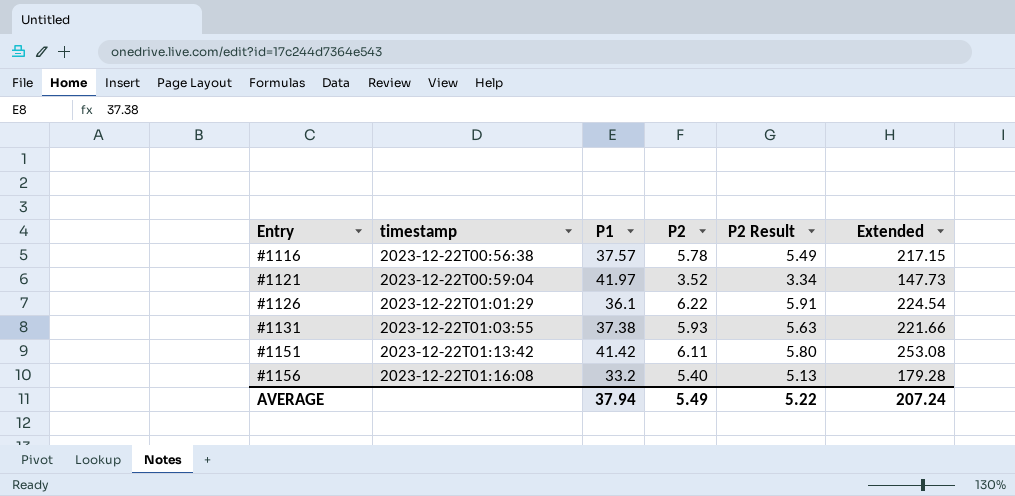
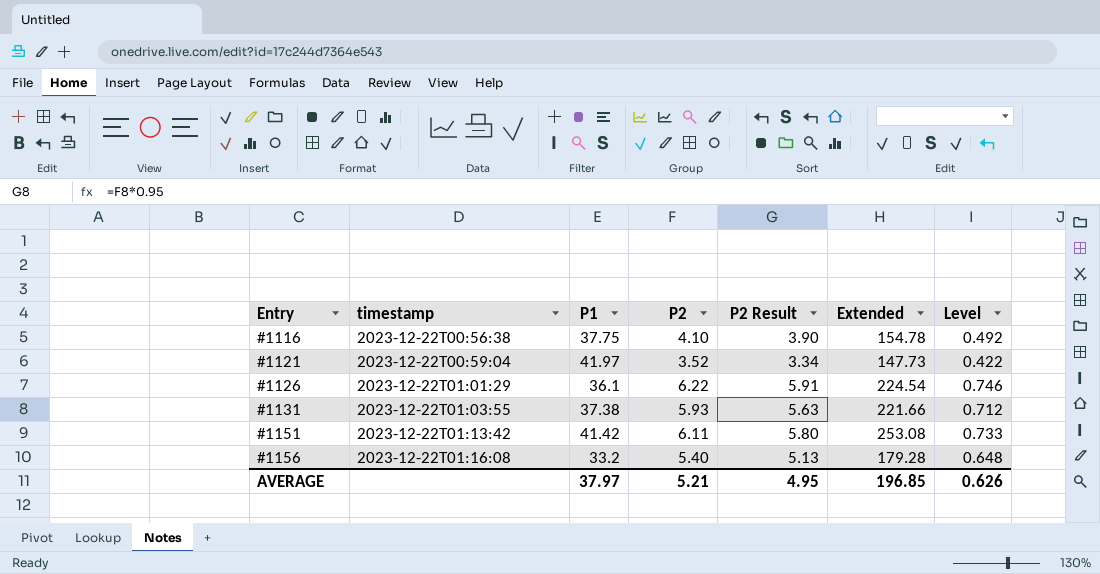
column Level | formula: none -> [P2] * 0.12
#1116 | P1: 37.57 -> 37.75
#1116 | P2: 5.78 -> 4.10
#1116 | P2 Result: 5.49 -> 3.90
#1116 | Extended: 217.15 -> 154.78
AVERAGE | P1: 37.94 -> 37.97
AVERAGE | P2: 5.49 -> 5.21
AVERAGE | P2 Result: 5.22 -> 4.95
AVERAGE | Extended: 207.24 -> 196.85

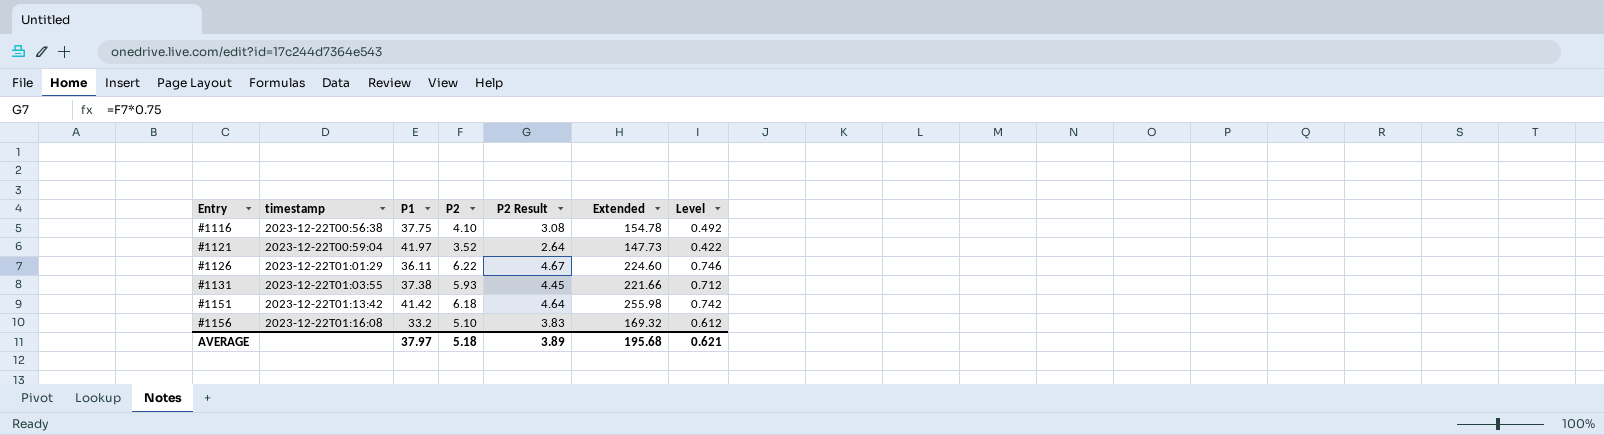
column P2 Result | formula: [P2] * 0.95 -> [P2] * 0.75
#1126 | P1: 36.1 -> 36.11
#1126 | Extended: 224.54 -> 224.60
#1151 | P2: 6.11 -> 6.18
#1151 | Extended: 253.08 -> 255.98
#1151 | Level: 0.733 -> 0.742
#1156 | P2: 5.40 -> 5.10
#1156 | Extended: 179.28 -> 169.32
#1156 | Level: 0.648 -> 0.612
AVERAGE | P2: 5.21 -> 5.18
AVERAGE | P2 Result: 4.95 -> 3.89
AVERAGE | Extended: 196.85 -> 195.68
AVERAGE | Level: 0.626 -> 0.621

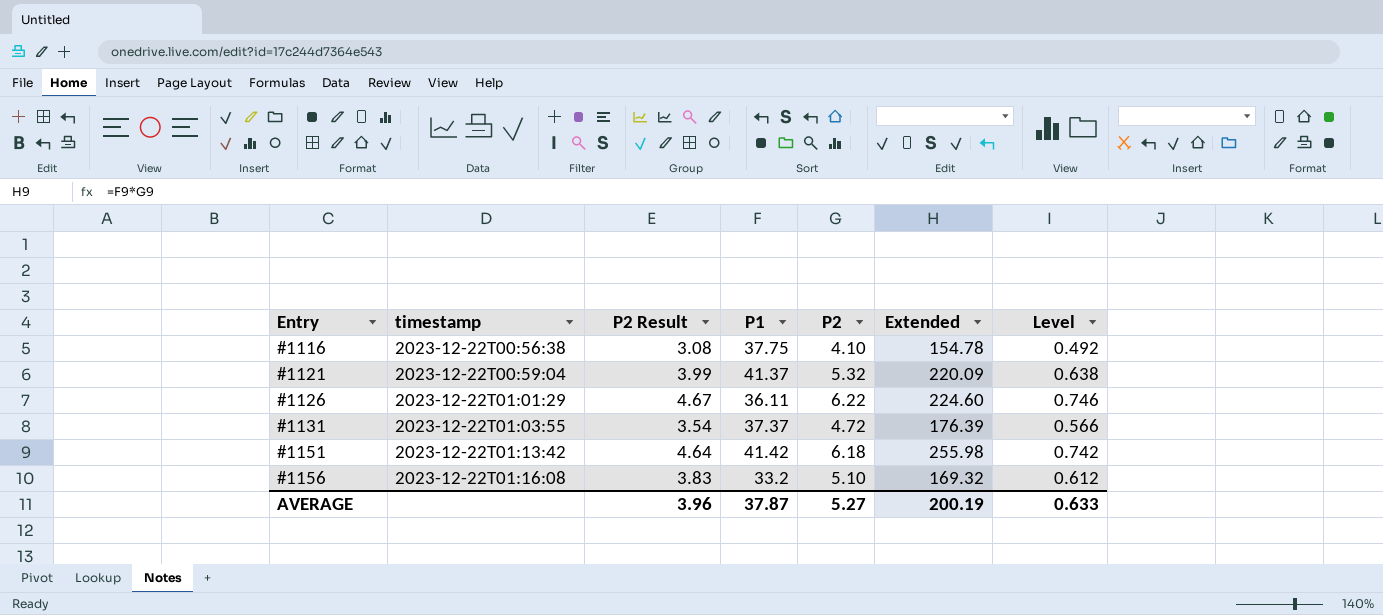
column P2 Result | position: 5 -> 3
#1121 | P2 Result: 2.64 -> 3.99
#1121 | P1: 41.97 -> 41.37
#1121 | P2: 3.52 -> 5.32
#1121 | Extended: 147.73 -> 220.09
#1121 | Level: 0.422 -> 0.638
#1131 | P2 Result: 4.45 -> 3.54
#1131 | P1: 37.38 -> 37.37
#1131 | P2: 5.93 -> 4.72
#1131 | Extended: 221.66 -> 176.39
#1131 | Level: 0.712 -> 0.566
AVERAGE | P2 Result: 3.89 -> 3.96
AVERAGE | P1: 37.97 -> 37.87
AVERAGE | P2: 5.18 -> 5.27
AVERAGE | Extended: 195.68 -> 200.19
AVERAGE | Level: 0.621 -> 0.633

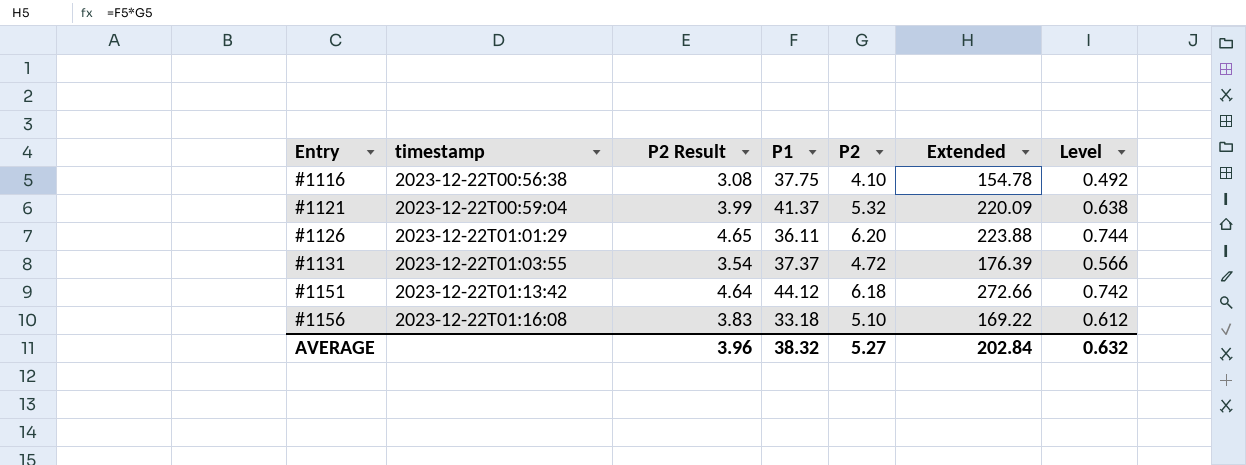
#1126 | P2 Result: 4.67 -> 4.65
#1126 | P2: 6.22 -> 6.20
#1126 | Extended: 224.60 -> 223.88
#1126 | Level: 0.746 -> 0.744
#1151 | P1: 41.42 -> 44.12
#1151 | Extended: 255.98 -> 272.66
#1156 | P1: 33.2 -> 33.18
#1156 | Extended: 169.32 -> 169.22
AVERAGE | P1: 37.87 -> 38.32
AVERAGE | Extended: 200.19 -> 202.84
AVERAGE | Level: 0.633 -> 0.632

